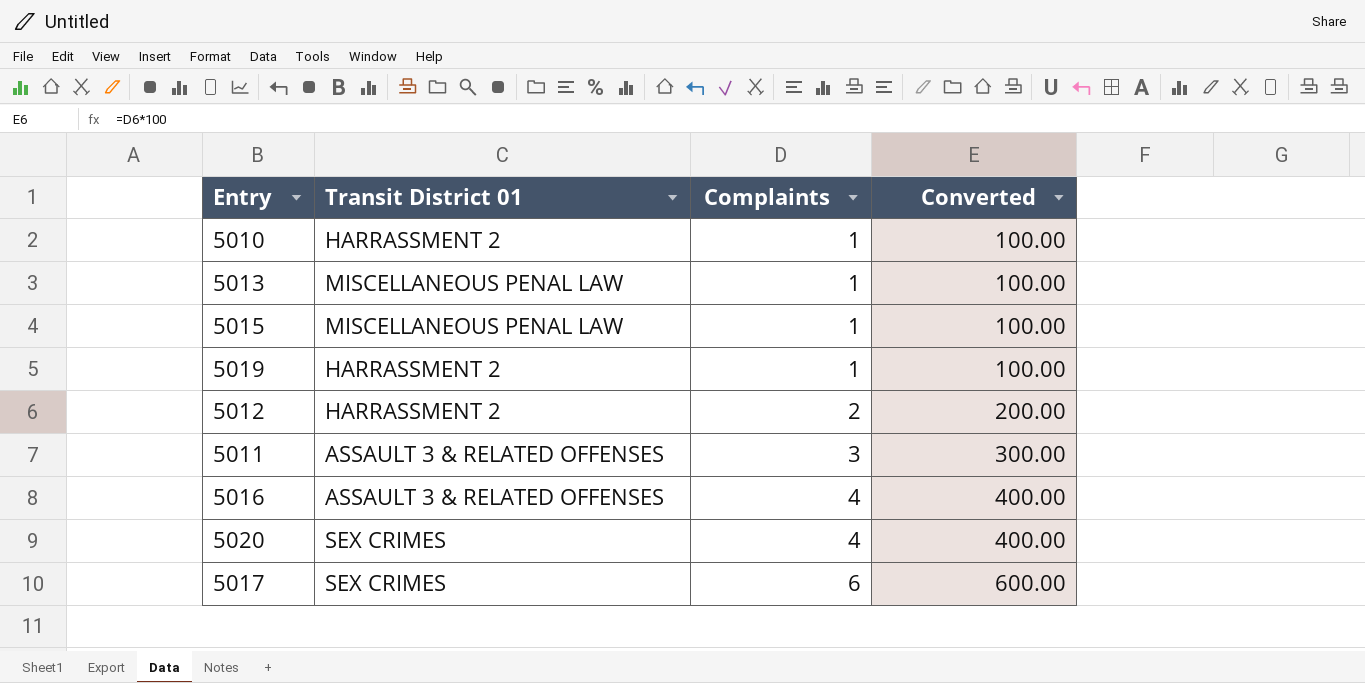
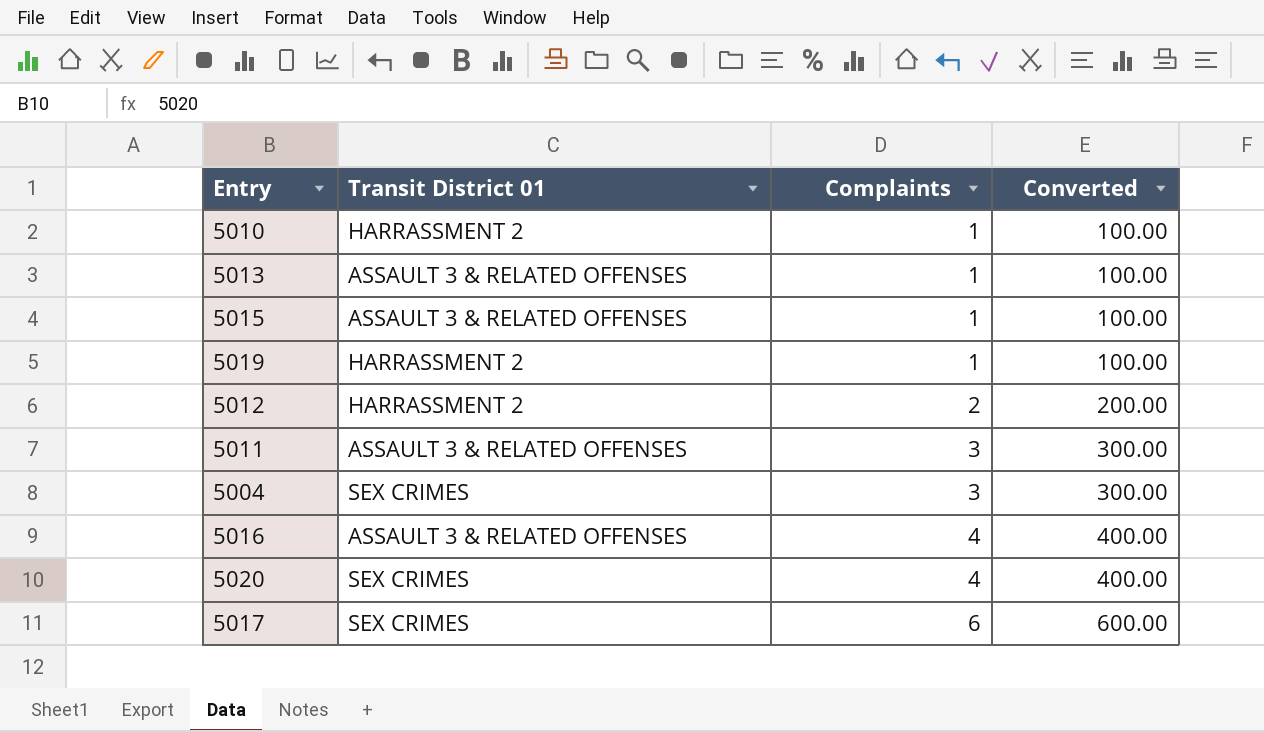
5013 | Transit District 01: MISCELLANEOUS PENAL LAW -> ASSAULT 3 & RELATED OFFENSES
5015 | Transit District 01: MISCELLANEOUS PENAL LAW -> ASSAULT 3 & RELATED OFFENSES
row 5004: none -> SEX CRIMES | 3 | 300.00

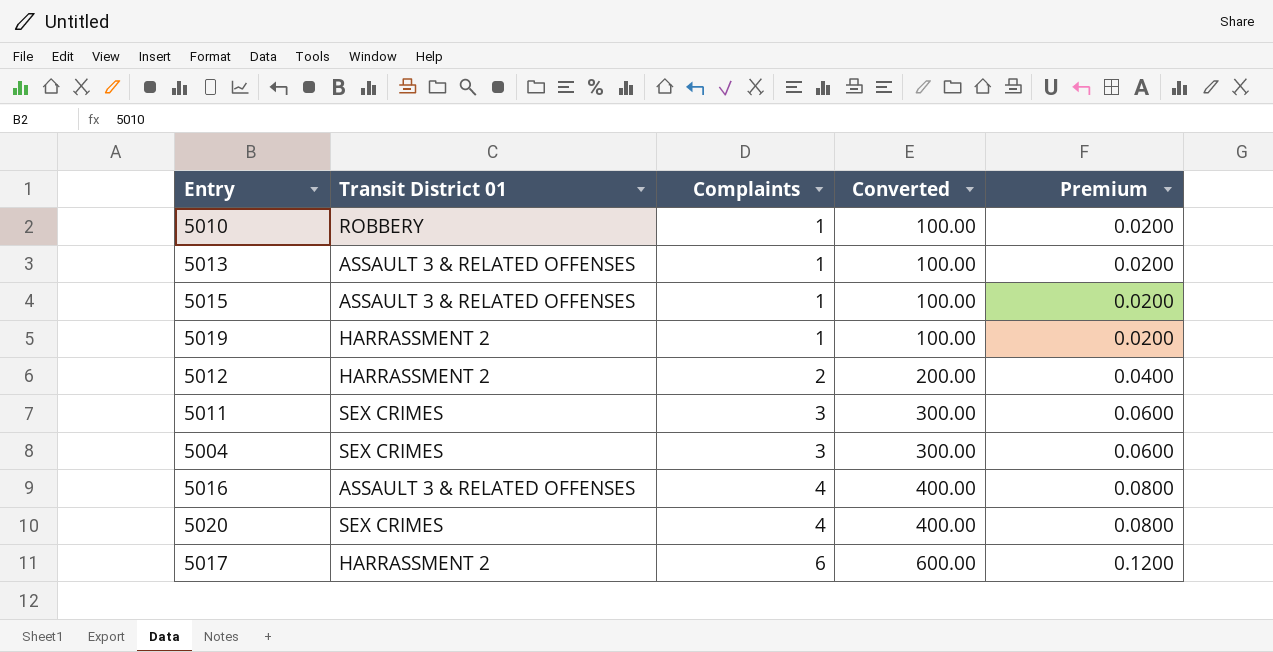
column Premium | formula: none -> [Complaints] * 0.02
5010 | Transit District 01: HARRASSMENT 2 -> ROBBERY
5011 | Transit District 01: ASSAULT 3 & RELATED OFFENSES -> SEX CRIMES
5017 | Transit District 01: SEX CRIMES -> HARRASSMENT 2

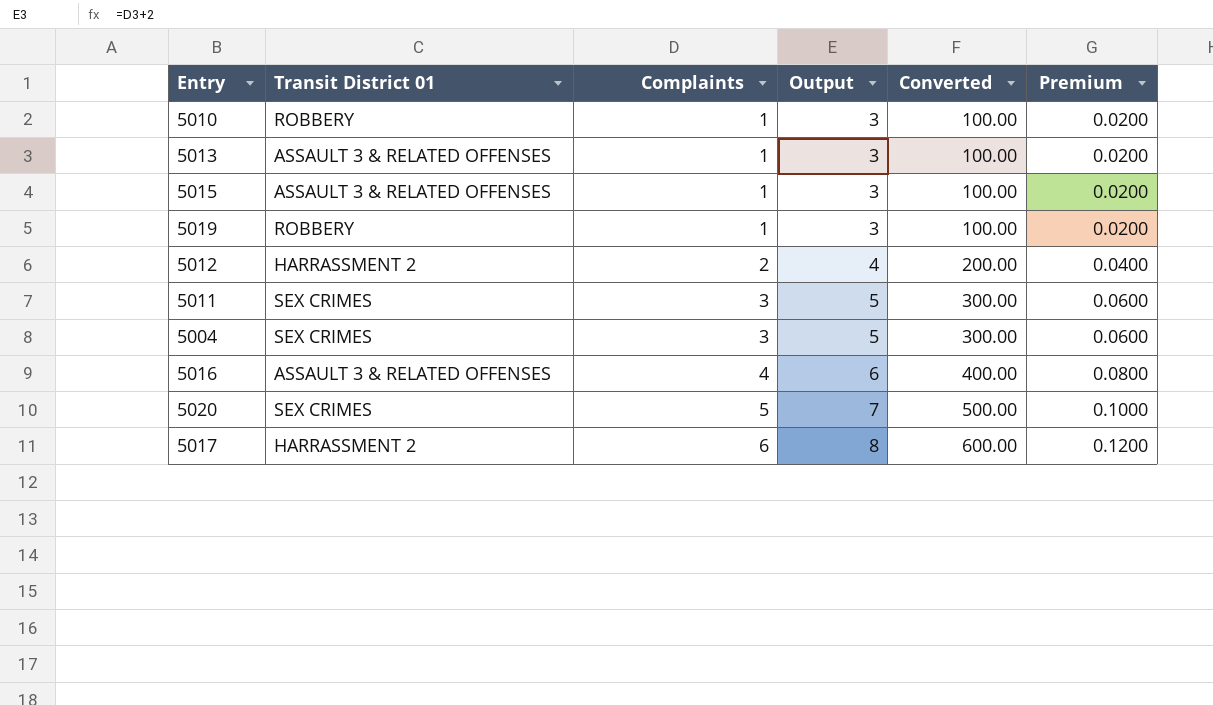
column Output | formula: none -> [Complaints] + 2
5019 | Transit District 01: HARRASSMENT 2 -> ROBBERY
5020 | Complaints: 4 -> 5
5020 | Converted: 400.00 -> 500.00
5020 | Premium: 0.0800 -> 0.1000

